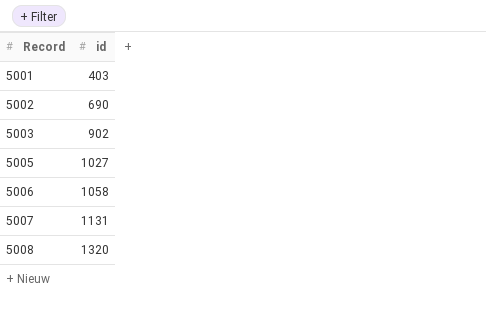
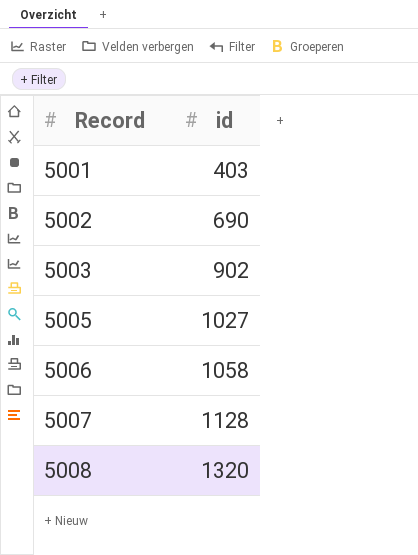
5007 | id: 1131 -> 1128

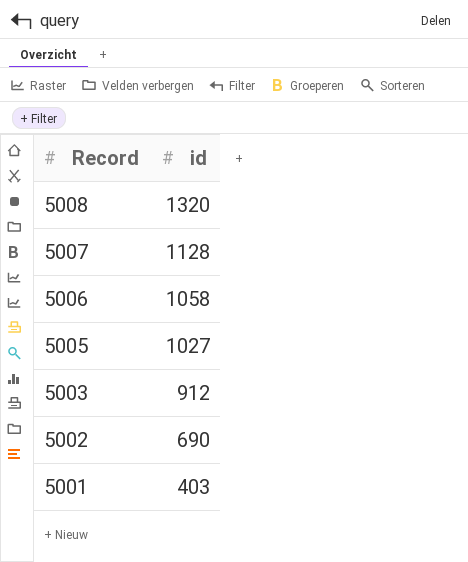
row order: Record ascending -> Record descending
5003 | id: 902 -> 912

